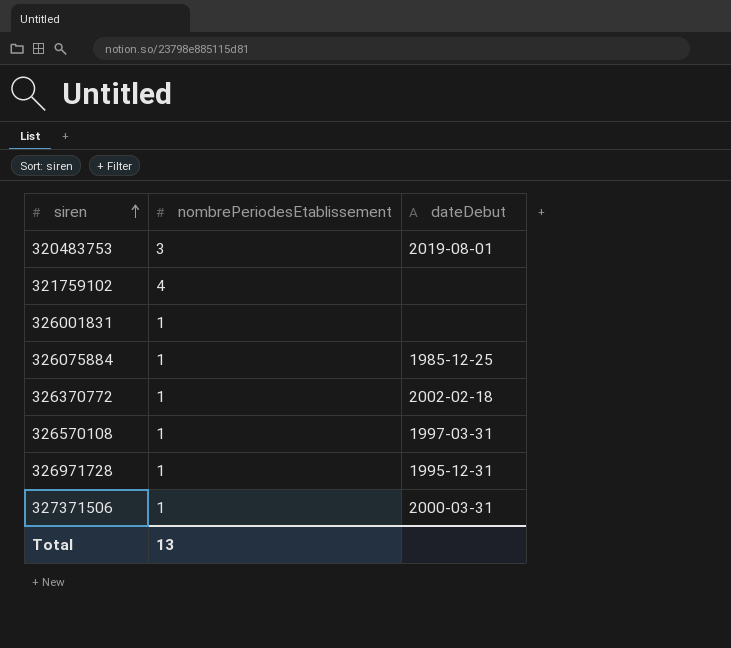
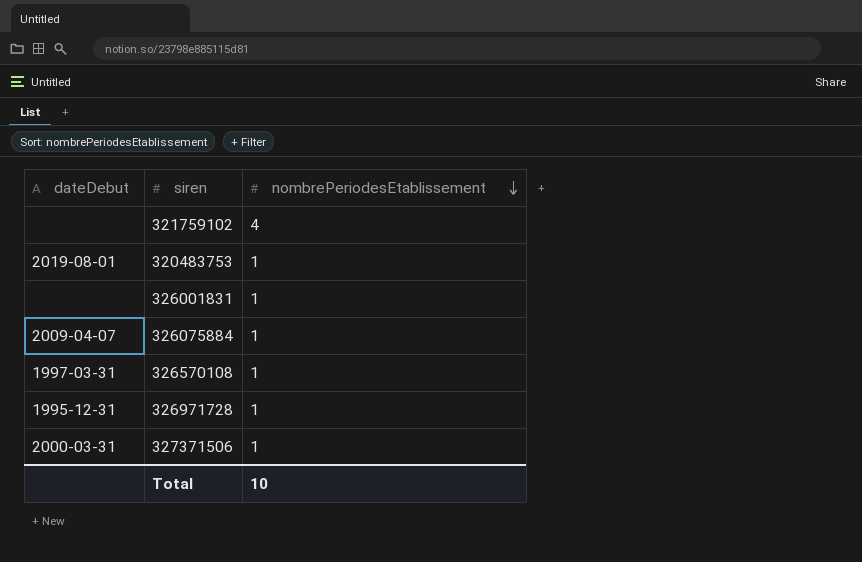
row order: siren ascending -> nombrePeriodesEtablissement descending
column dateDebut | position: 3 -> 1
row 326370772: 1 | 2002-02-18 -> none
320483753 | nombrePeriodesEtablissement: 3 -> 1
326075884 | dateDebut: 1985-12-25 -> 2009-04-07
Total | nombrePeriodesEtablissement: 13 -> 10

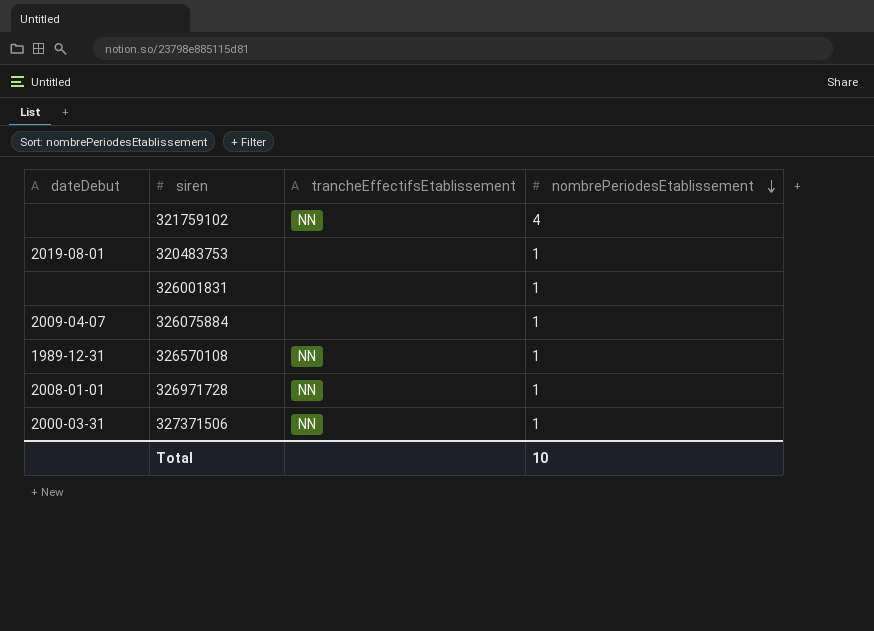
column trancheEffectifsEtablissement | position: none -> 3
326570108 | dateDebut: 1997-03-31 -> 1989-12-31
326971728 | dateDebut: 1995-12-31 -> 2008-01-01

